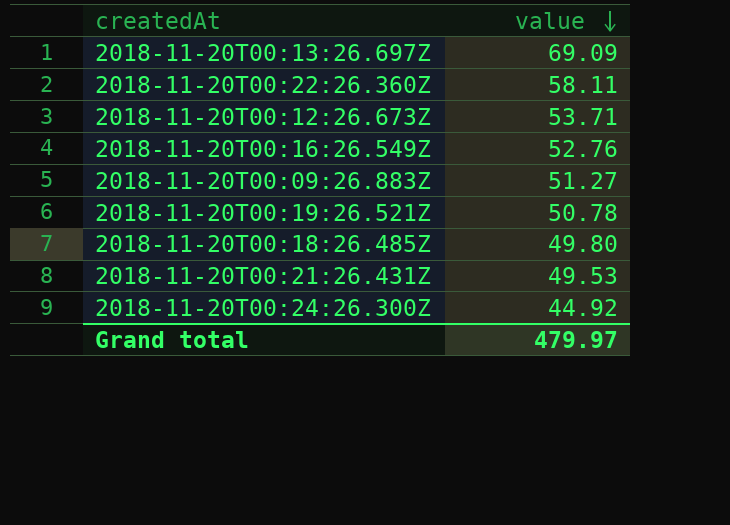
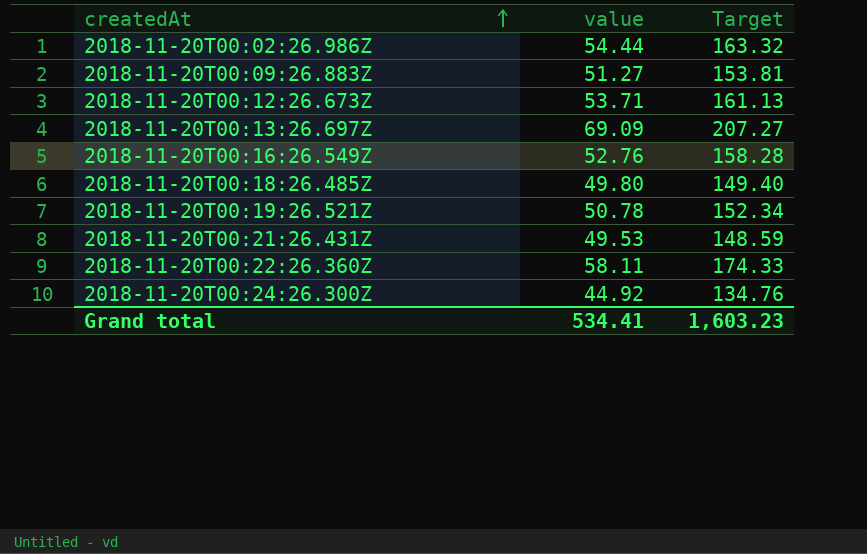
row order: value descending -> createdAt ascending
column Target | formula: none -> [value] * 3
row 2018-11-20T00:02:26.986Z: none -> 54.44 | 163.32
Grand total | value: 479.97 -> 534.41

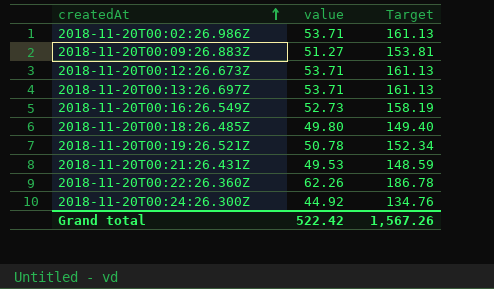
2018-11-20T00:02:26.986Z | value: 54.44 -> 53.71
2018-11-20T00:02:26.986Z | Target: 163.32 -> 161.13
2018-11-20T00:13:26.697Z | value: 69.09 -> 53.71
2018-11-20T00:13:26.697Z | Target: 207.27 -> 161.13
2018-11-20T00:16:26.549Z | value: 52.76 -> 52.73
2018-11-20T00:16:26.549Z | Target: 158.28 -> 158.19
2018-11-20T00:22:26.360Z | value: 58.11 -> 62.26
2018-11-20T00:22:26.360Z | Target: 174.33 -> 186.78
Grand total | value: 534.41 -> 522.42
Grand total | Target: 1,603.23 -> 1,567.26

